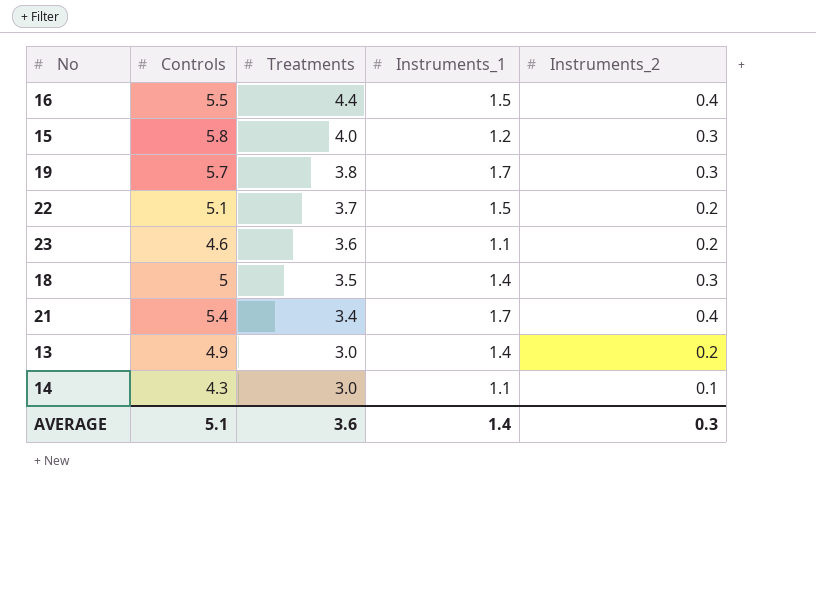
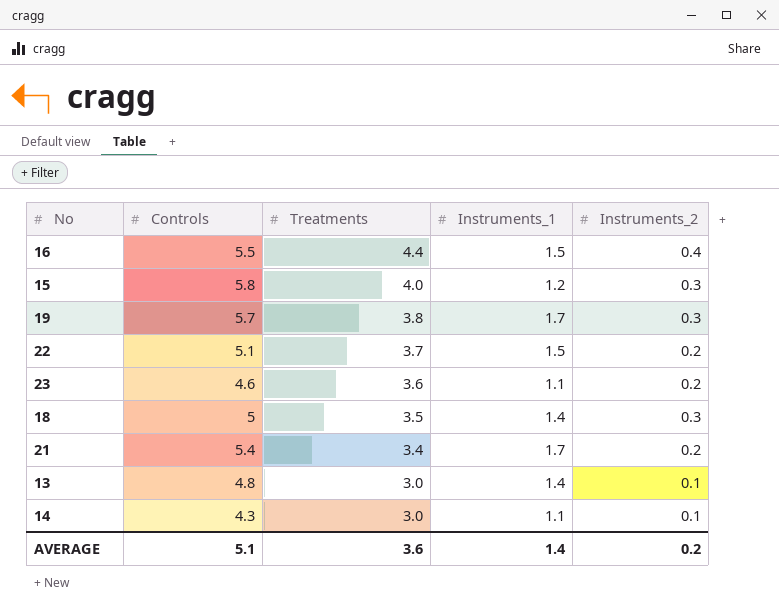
21 | Instruments_2: 0.4 -> 0.2
13 | Controls: 4.9 -> 4.8
13 | Instruments_2: 0.2 -> 0.1
AVERAGE | Instruments_2: 0.3 -> 0.2

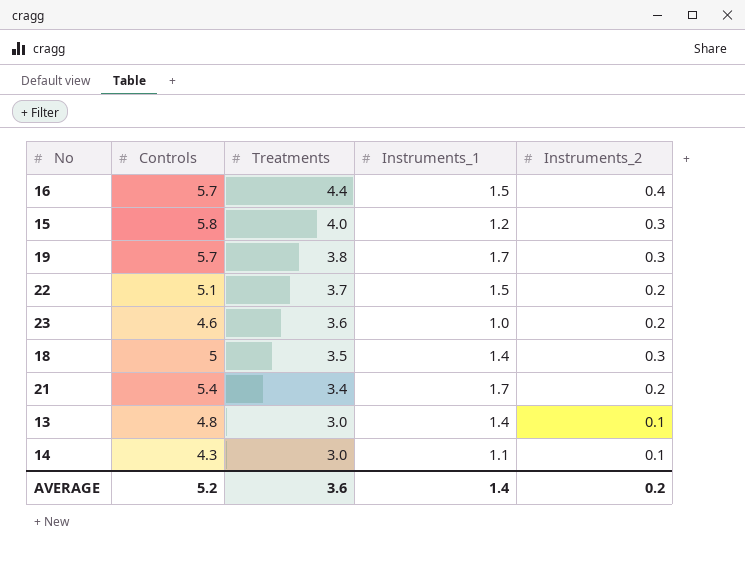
16 | Controls: 5.5 -> 5.7
23 | Instruments_1: 1.1 -> 1.0
AVERAGE | Controls: 5.1 -> 5.2

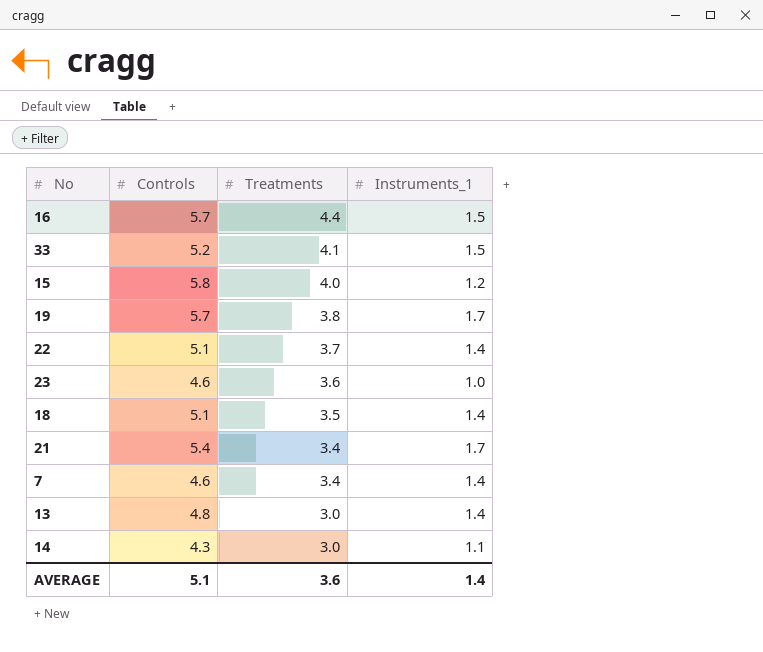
column Instruments_2 | position: 5 -> none
row 33: none -> 5.2 | 4.1 | 1.5
22 | Instruments_1: 1.5 -> 1.4
18 | Controls: 5 -> 5.1
row 7: none -> 4.6 | 3.4 | 1.4
AVERAGE | Controls: 5.2 -> 5.1

